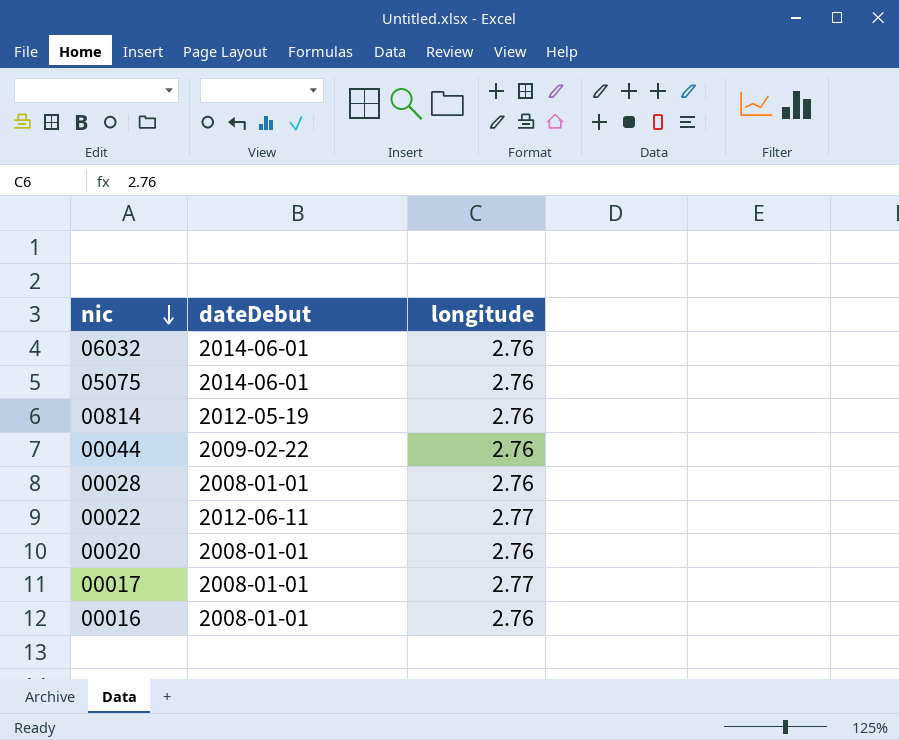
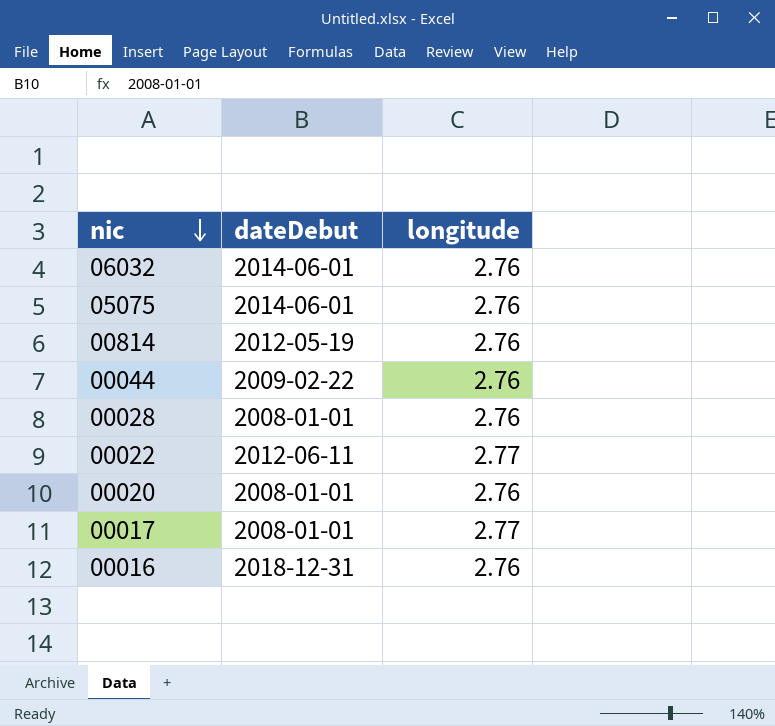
00016 | dateDebut: 2008-01-01 -> 2018-12-31

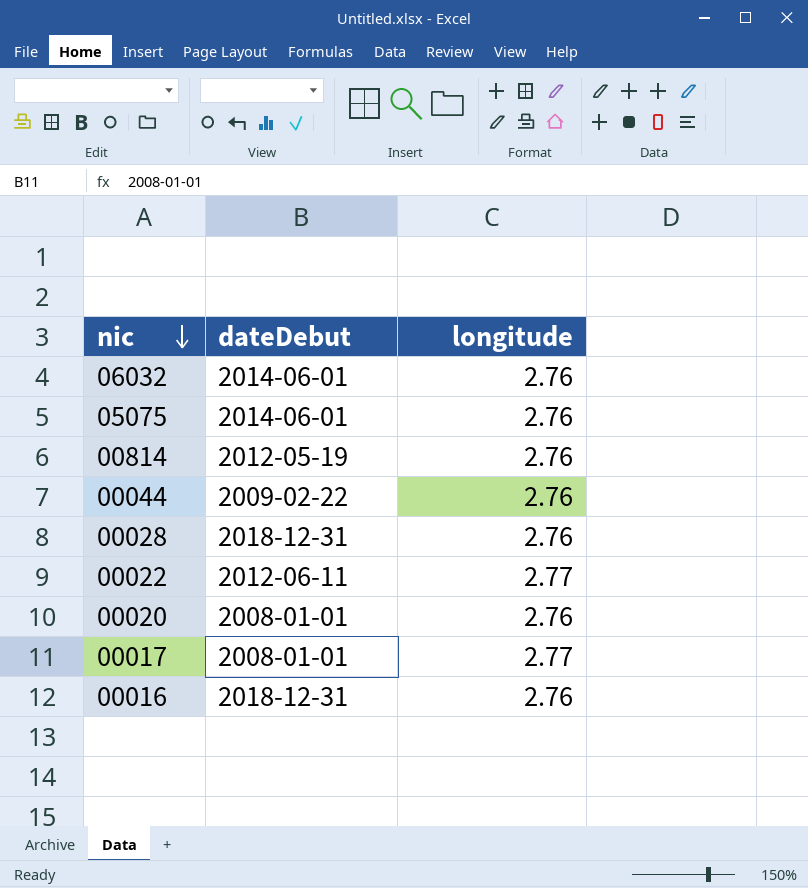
00028 | dateDebut: 2008-01-01 -> 2018-12-31

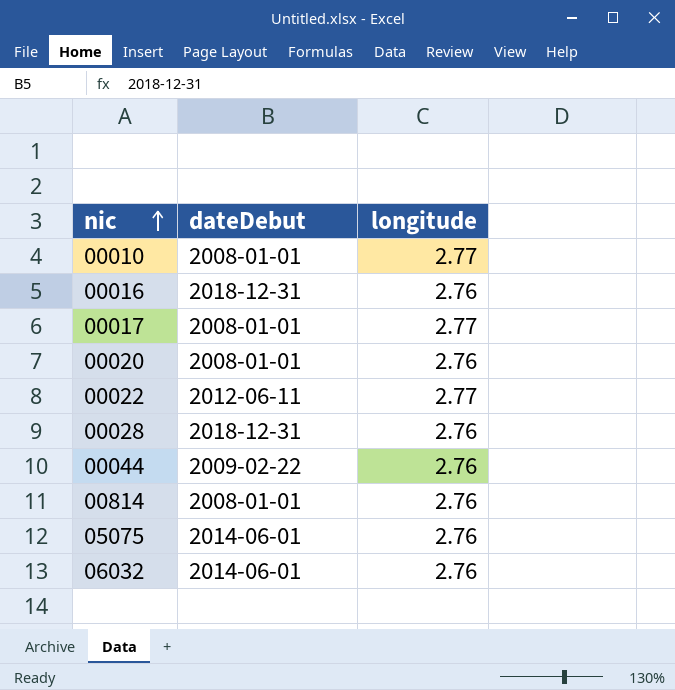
row order: nic descending -> nic ascending
row 00010: none -> 2008-01-01 | 2.77
00814 | dateDebut: 2012-05-19 -> 2008-01-01

